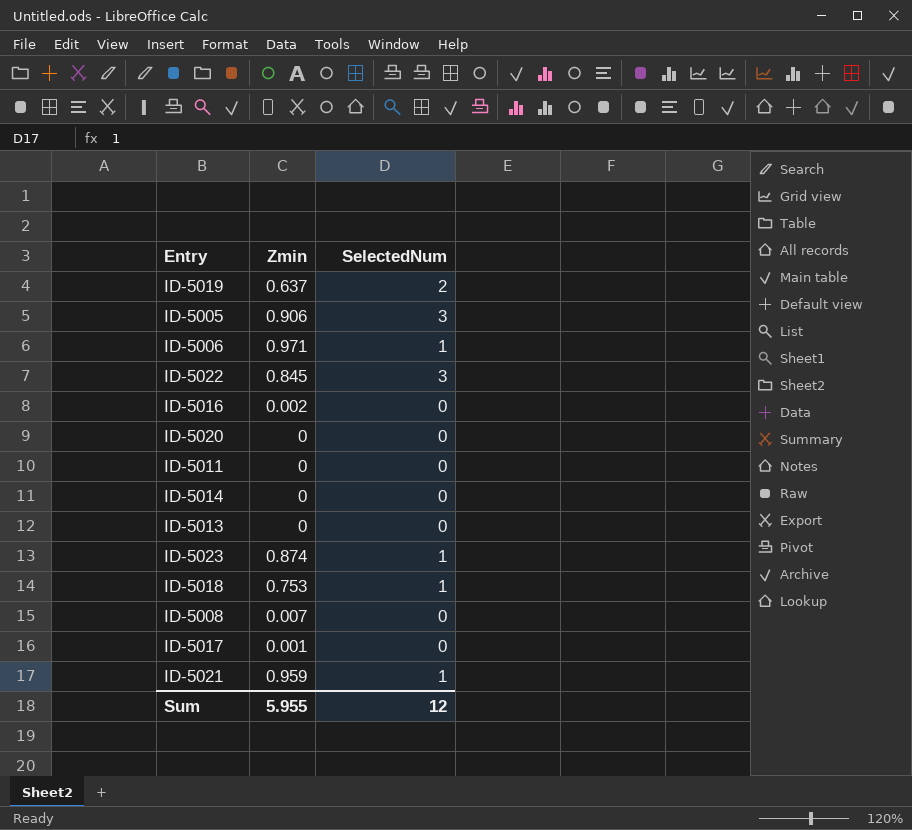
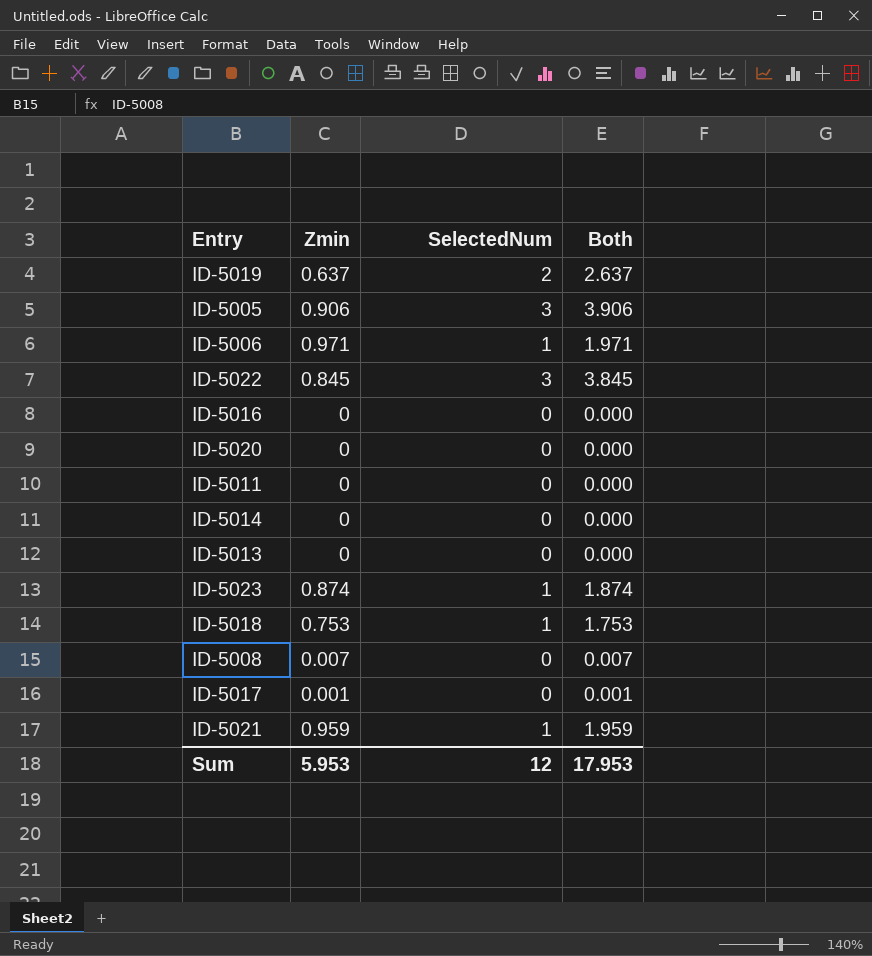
column Both | formula: none -> [Zmin] + [SelectedNum]
ID-5016 | Zmin: 0.002 -> 0
Sum | Zmin: 5.955 -> 5.953

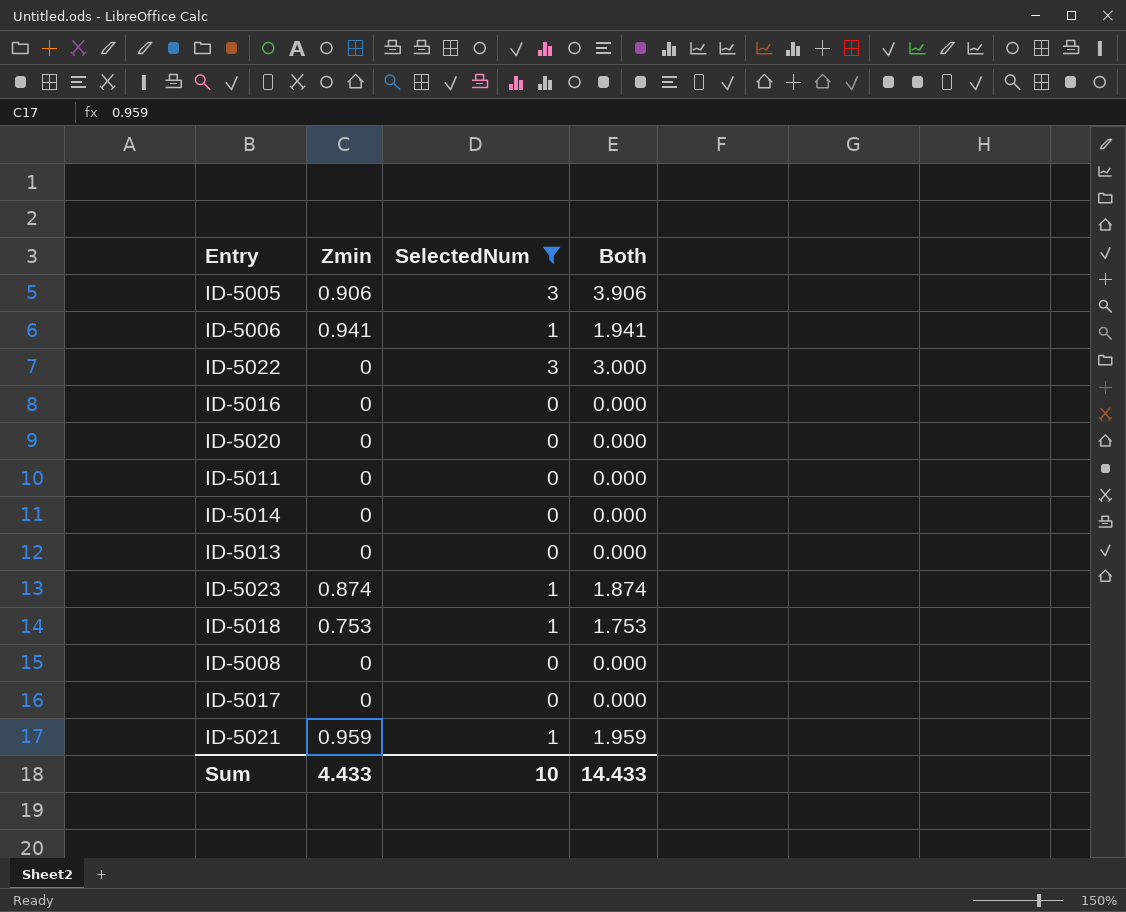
filter: none -> SelectedNum != 2
ID-5006 | Zmin: 0.971 -> 0.941
ID-5006 | Both: 1.971 -> 1.941
ID-5022 | Zmin: 0.845 -> 0
ID-5022 | Both: 3.845 -> 3.000
ID-5008 | Zmin: 0.007 -> 0
ID-5008 | Both: 0.007 -> 0.000
ID-5017 | Zmin: 0.001 -> 0
ID-5017 | Both: 0.001 -> 0.000
Sum | Zmin: 5.953 -> 4.433
Sum | SelectedNum: 12 -> 10
Sum | Both: 17.953 -> 14.433

